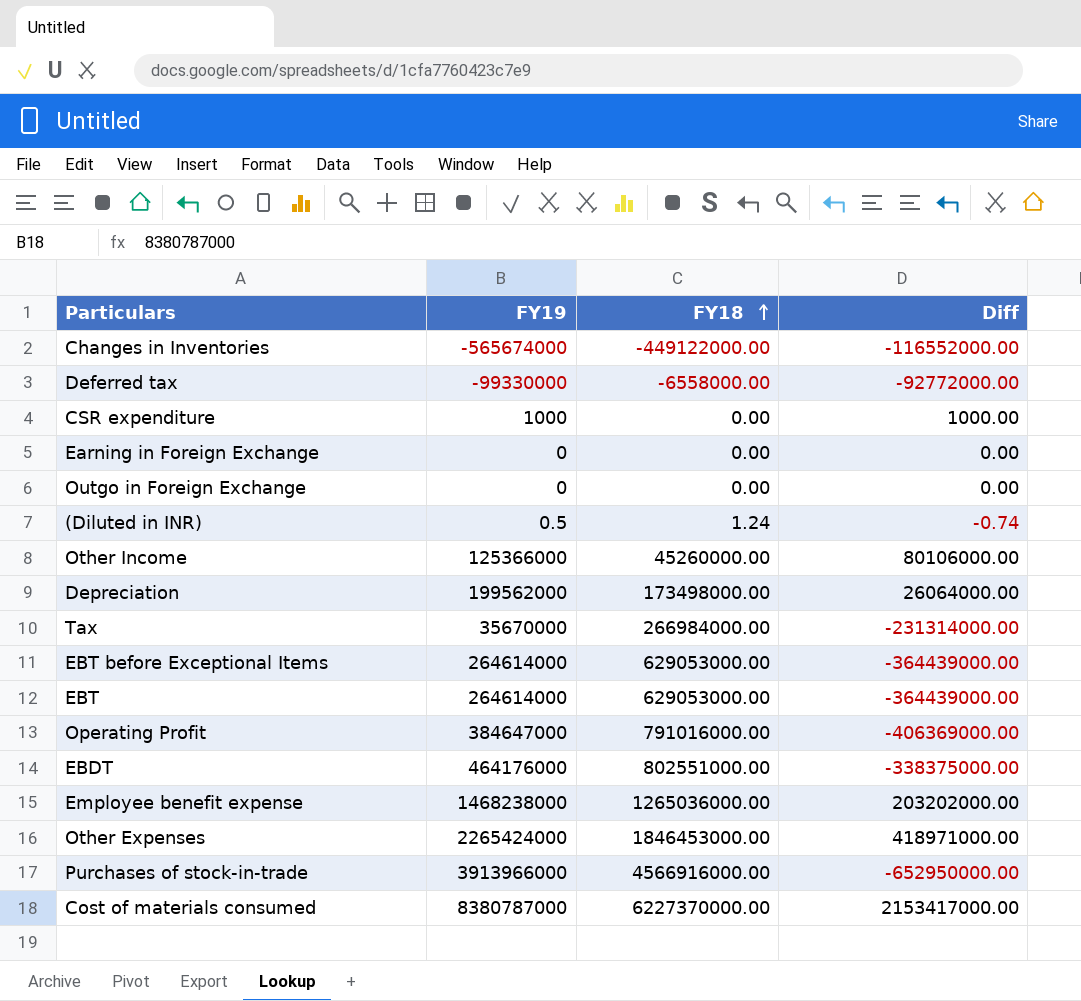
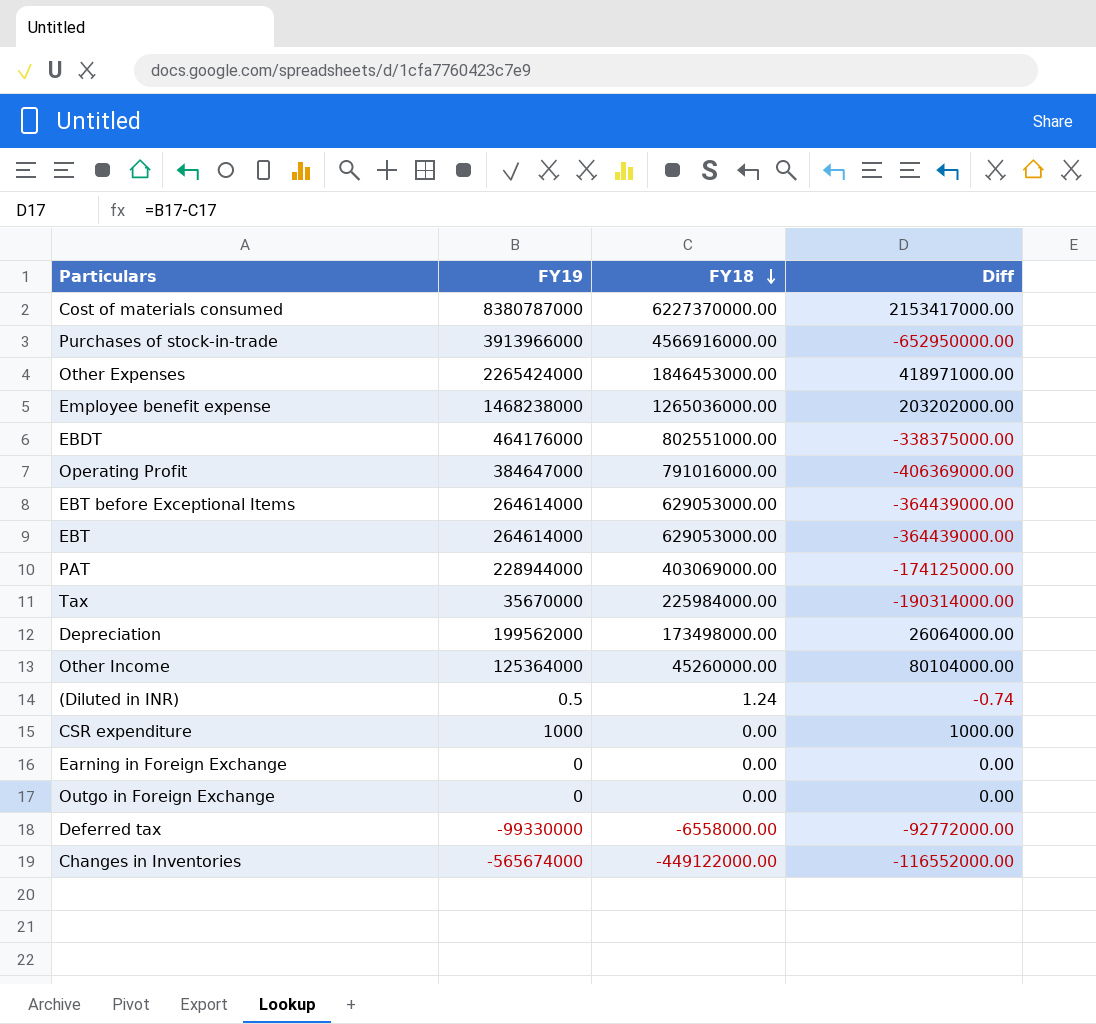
row order: FY18 ascending -> FY18 descending
row PAT: none -> 228944000 | 403069000.00 | -174125000.00
Tax | FY18: 266984000.00 -> 225984000.00
Tax | Diff: -231314000.00 -> -190314000.00
Other Income | FY19: 125366000 -> 125364000
Other Income | Diff: 80106000.00 -> 80104000.00

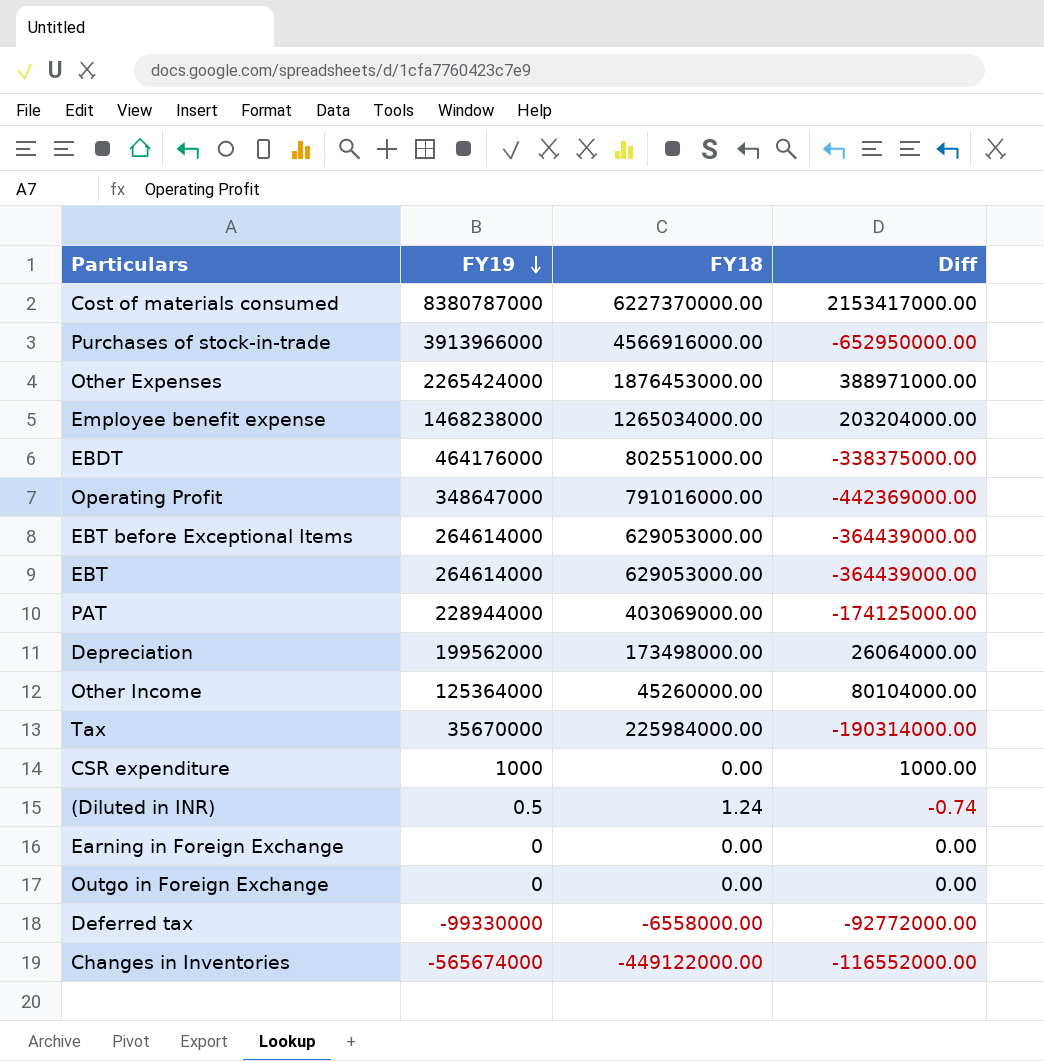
row order: FY18 descending -> FY19 descending
Other Expenses | FY18: 1846453000.00 -> 1876453000.00
Other Expenses | Diff: 418971000.00 -> 388971000.00
Employee benefit expense | FY18: 1265036000.00 -> 1265034000.00
Employee benefit expense | Diff: 203202000.00 -> 203204000.00
Operating Profit | FY19: 384647000 -> 348647000
Operating Profit | Diff: -406369000.00 -> -442369000.00

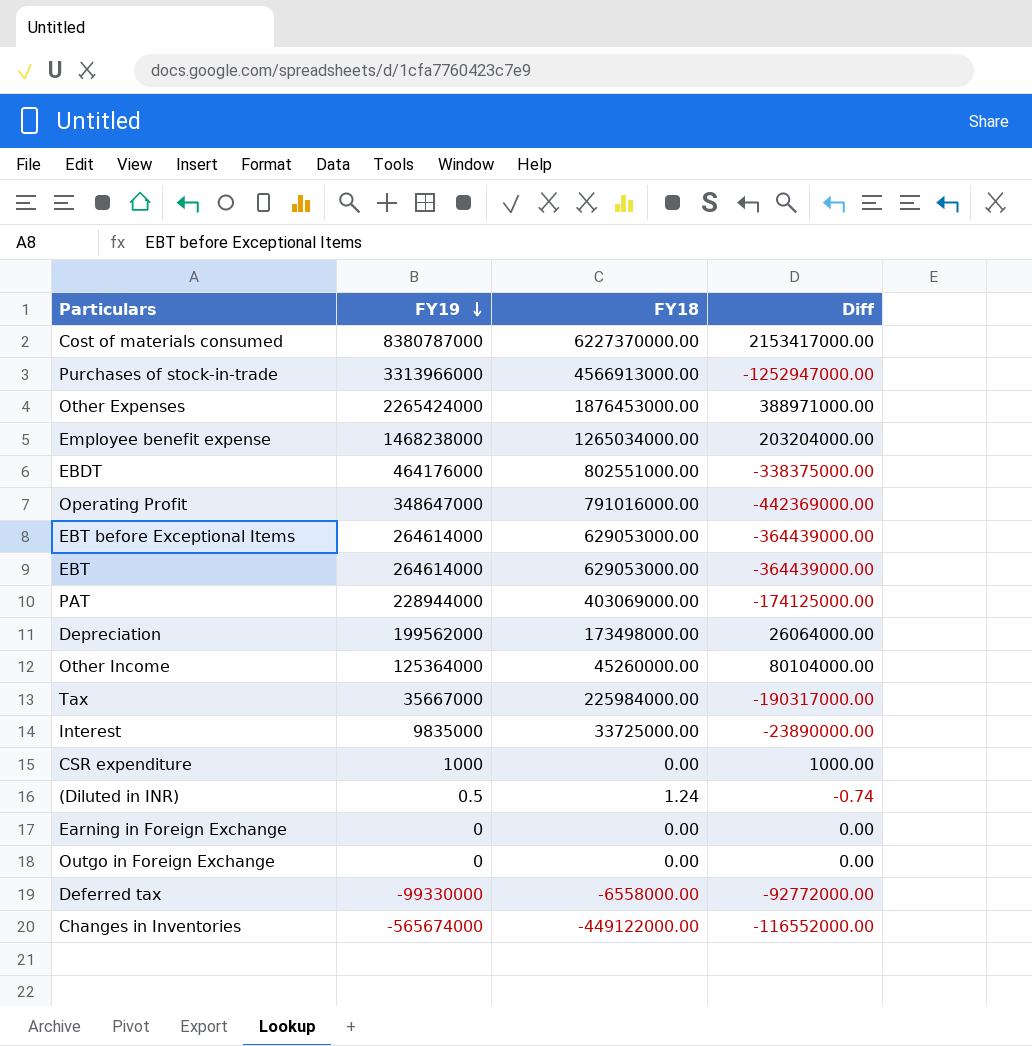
Purchases of stock-in-trade | FY19: 3913966000 -> 3313966000
Purchases of stock-in-trade | FY18: 4566916000.00 -> 4566913000.00
Purchases of stock-in-trade | Diff: -652950000.00 -> -1252947000.00
Tax | FY19: 35670000 -> 35667000
Tax | Diff: -190314000.00 -> -190317000.00
row Interest: none -> 9835000 | 33725000.00 | -23890000.00

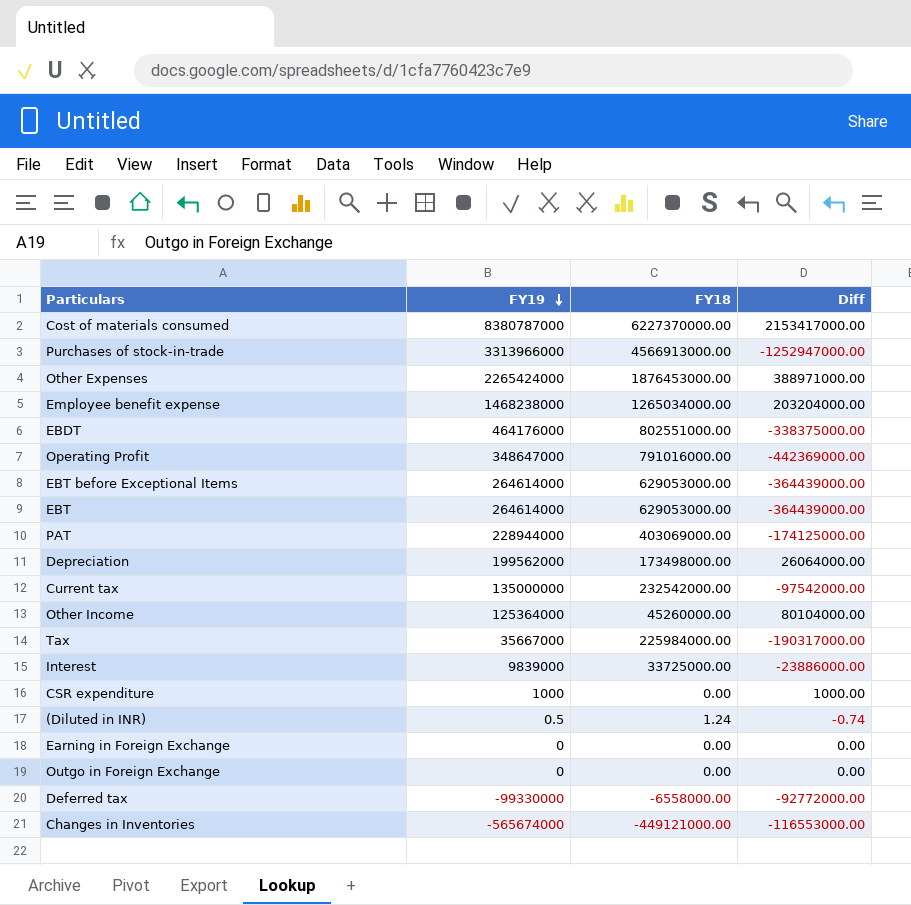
row Current tax: none -> 135000000 | 232542000.00 | -97542000.00
Interest | FY19: 9835000 -> 9839000
Interest | Diff: -23890000.00 -> -23886000.00
Changes in Inventories | FY18: -449122000.00 -> -449121000.00
Changes in Inventories | Diff: -116552000.00 -> -116553000.00

